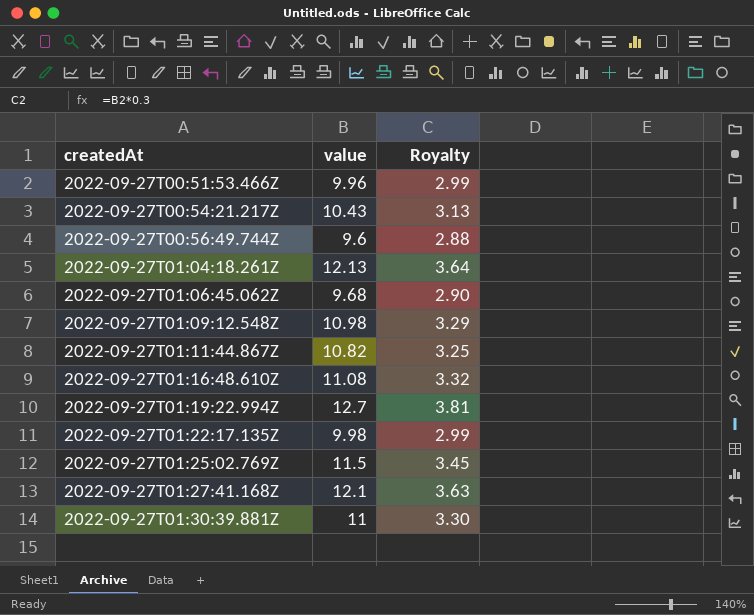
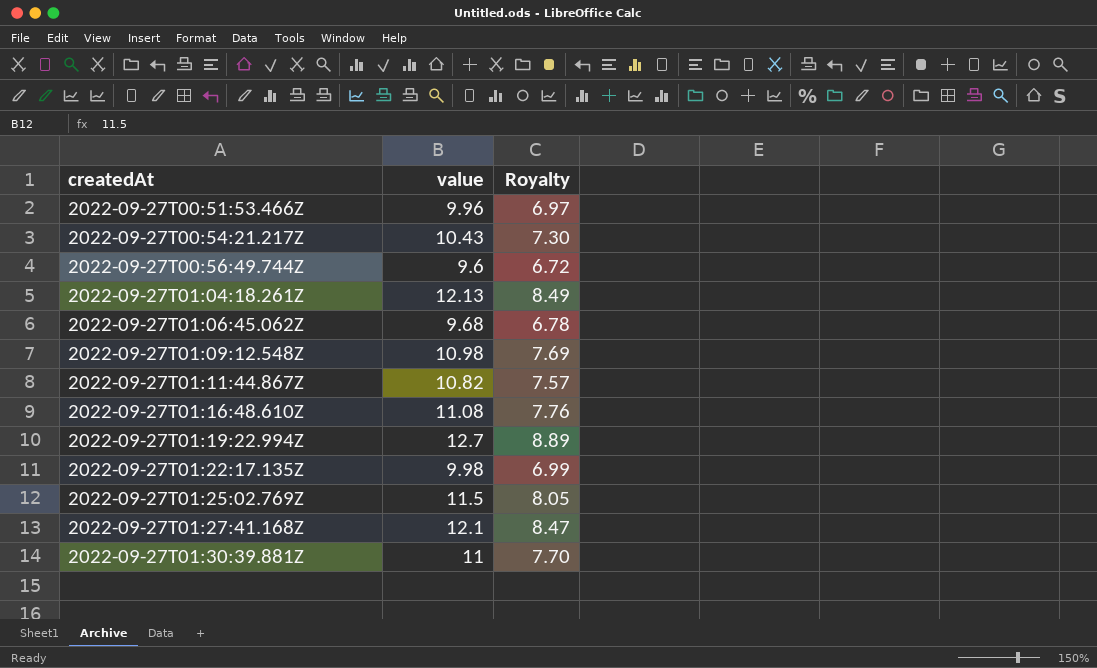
column Royalty | formula: [value] * 0.3 -> [value] * 0.7

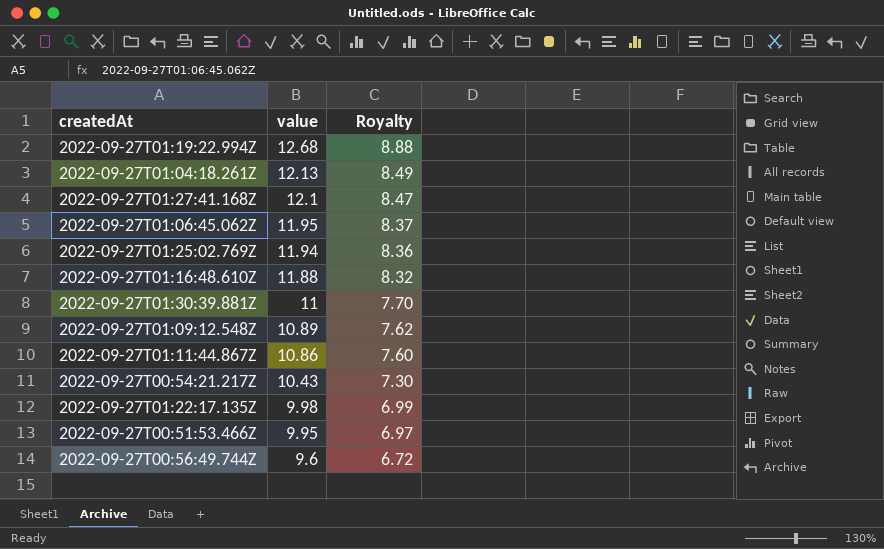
row order: createdAt ascending -> value descending
2022-09-27T01:19:22.994Z | value: 12.7 -> 12.68
2022-09-27T01:19:22.994Z | Royalty: 8.89 -> 8.88
2022-09-27T01:06:45.062Z | value: 9.68 -> 11.95
2022-09-27T01:06:45.062Z | Royalty: 6.78 -> 8.37
2022-09-27T01:25:02.769Z | value: 11.5 -> 11.94
2022-09-27T01:25:02.769Z | Royalty: 8.05 -> 8.36
2022-09-27T01:16:48.610Z | value: 11.08 -> 11.88
2022-09-27T01:16:48.610Z | Royalty: 7.76 -> 8.32
2022-09-27T01:09:12.548Z | value: 10.98 -> 10.89
2022-09-27T01:09:12.548Z | Royalty: 7.69 -> 7.62
2022-09-27T01:11:44.867Z | value: 10.82 -> 10.86
2022-09-27T01:11:44.867Z | Royalty: 7.57 -> 7.60
2022-09-27T00:51:53.466Z | value: 9.96 -> 9.95

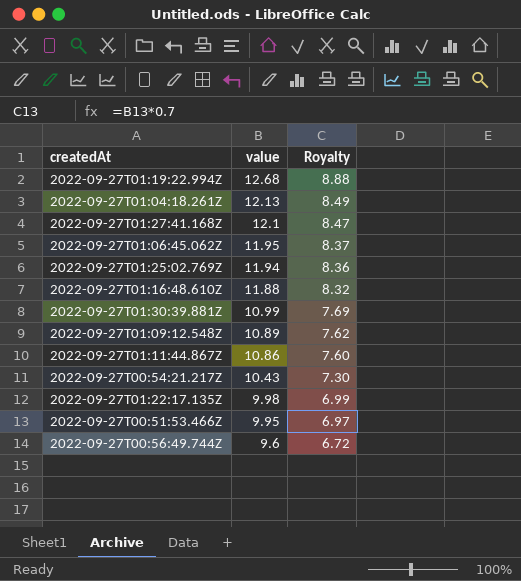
2022-09-27T01:30:39.881Z | value: 11 -> 10.99
2022-09-27T01:30:39.881Z | Royalty: 7.70 -> 7.69

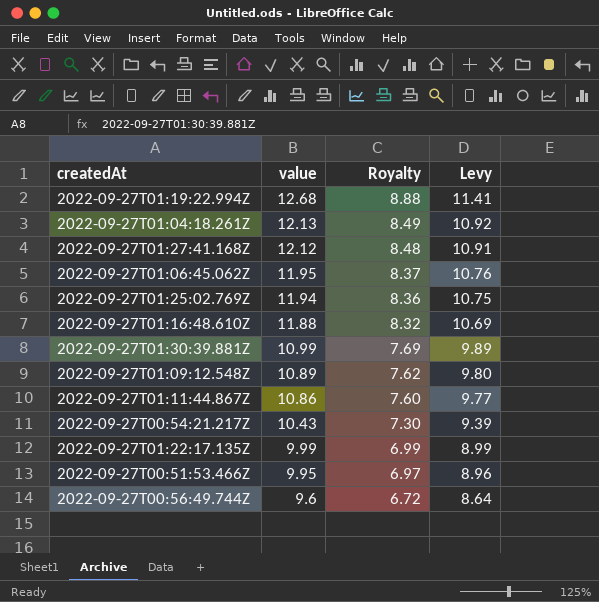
column Levy | formula: none -> [value] * 0.9
2022-09-27T01:27:41.168Z | value: 12.1 -> 12.12
2022-09-27T01:27:41.168Z | Royalty: 8.47 -> 8.48
2022-09-27T01:22:17.135Z | value: 9.98 -> 9.99

